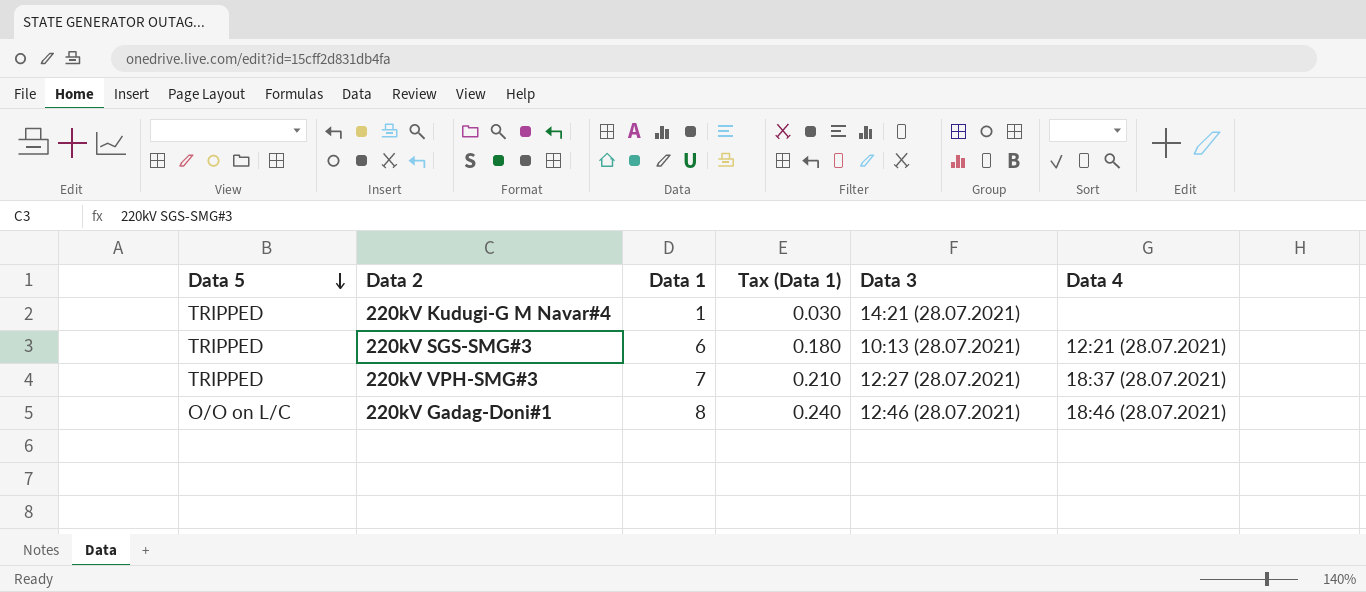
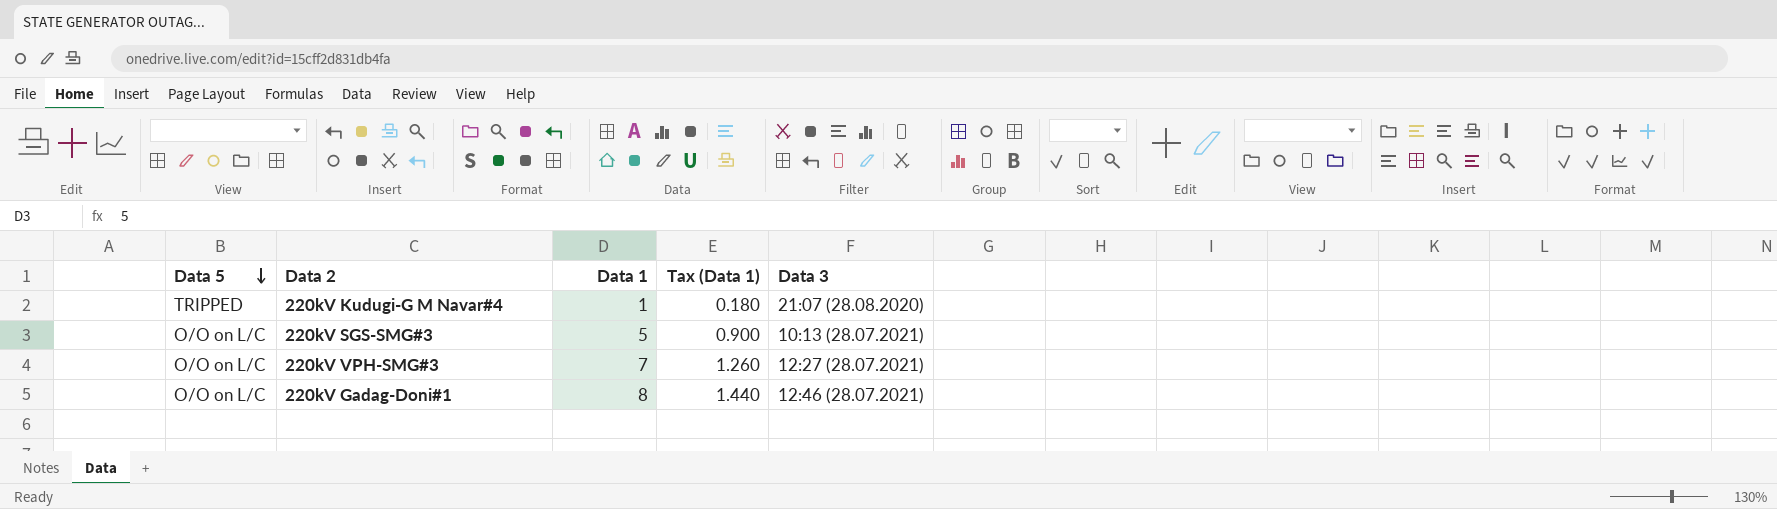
column Data 4 | position: 6 -> none
column Tax (Data 1) | formula: [Data 1] * 0.03 -> [Data 1] * 0.18
220kV Kudugi-G M Navar#4 | Data 3: 14:21 (28.07.2021) -> 21:07 (28.08.2020)
220kV SGS-SMG#3 | Data 5: TRIPPED -> O/O on L/C
220kV SGS-SMG#3 | Data 1: 6 -> 5
220kV VPH-SMG#3 | Data 5: TRIPPED -> O/O on L/C

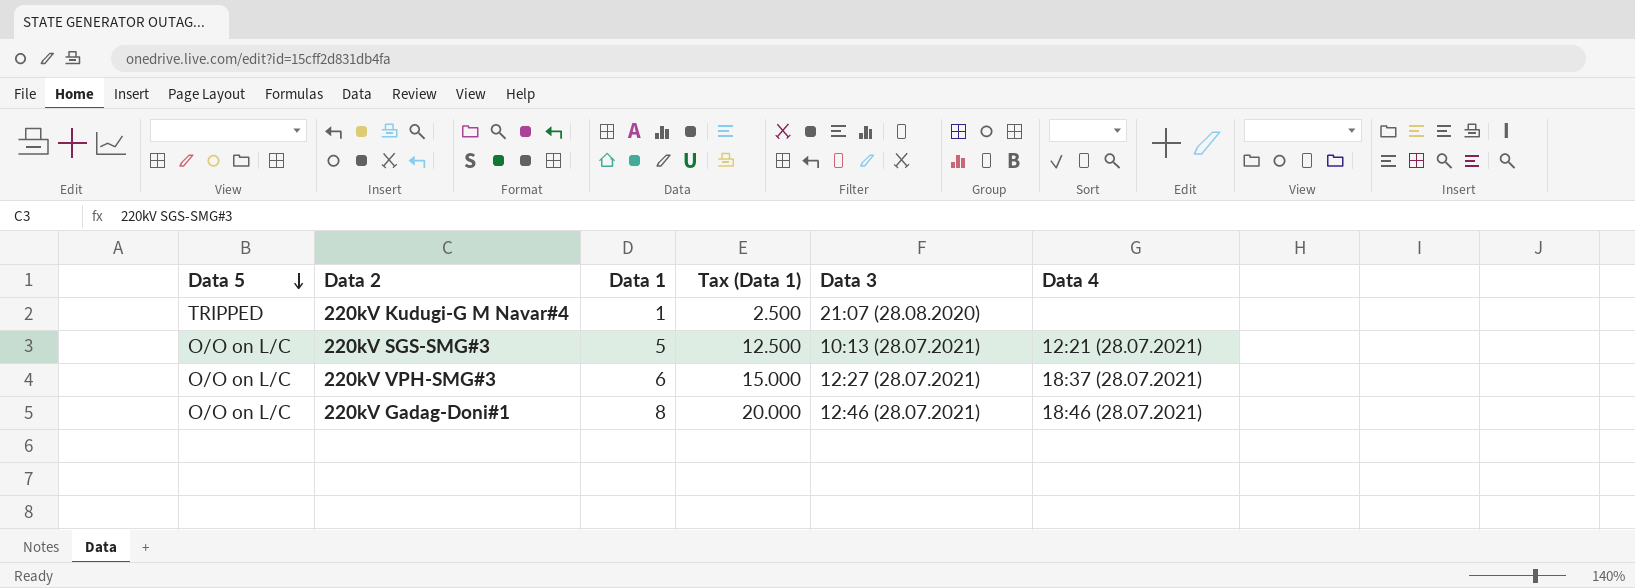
column Tax (Data 1) | formula: [Data 1] * 0.18 -> [Data 1] * 2.5
column Data 4 | position: none -> 6
220kV VPH-SMG#3 | Data 1: 7 -> 6

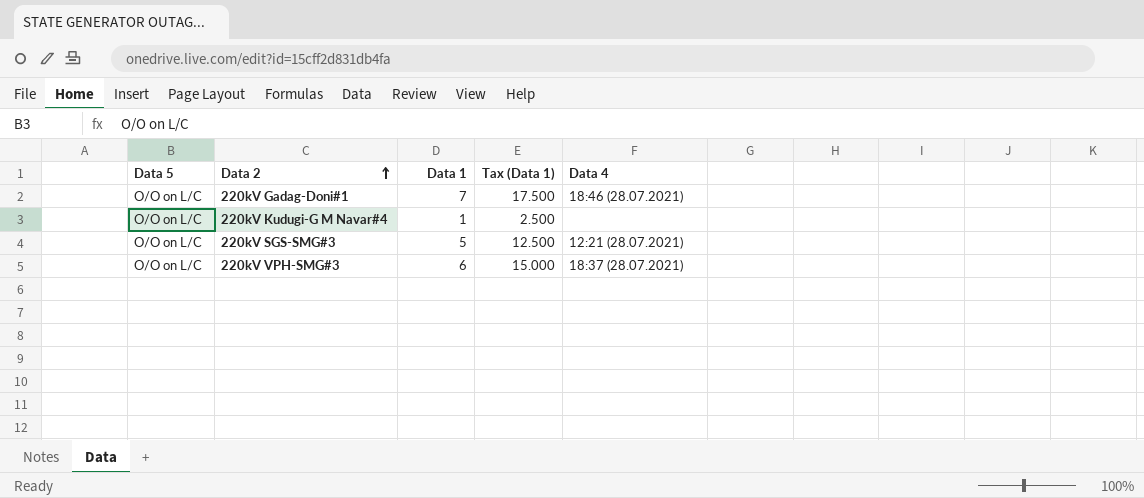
row order: Data 5 descending -> Data 2 ascending
column Data 3 | position: 5 -> none
220kV Gadag-Doni#1 | Data 1: 8 -> 7
220kV Gadag-Doni#1 | Tax (Data 1): 20.000 -> 17.500
220kV Kudugi-G M Navar#4 | Data 5: TRIPPED -> O/O on L/C

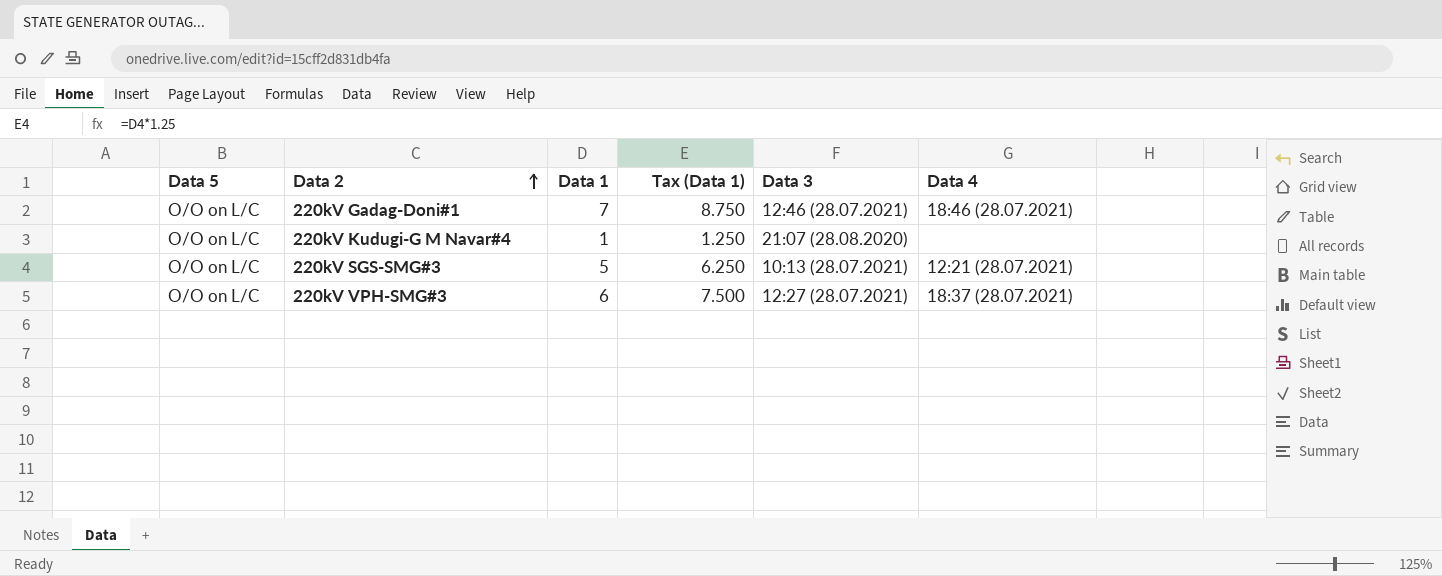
column Tax (Data 1) | formula: [Data 1] * 2.5 -> [Data 1] * 1.25
column Data 3 | position: none -> 5

